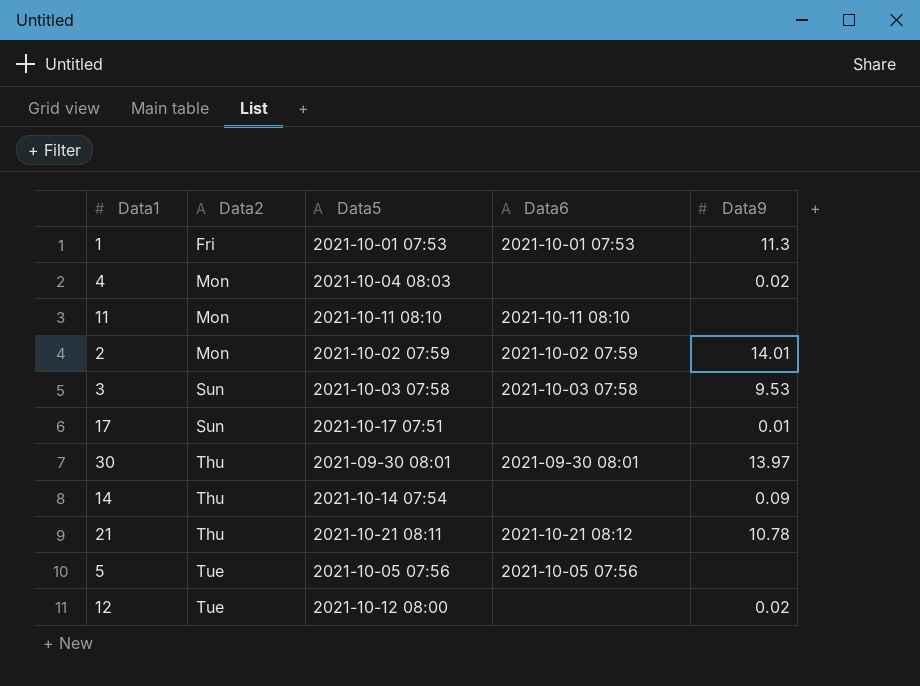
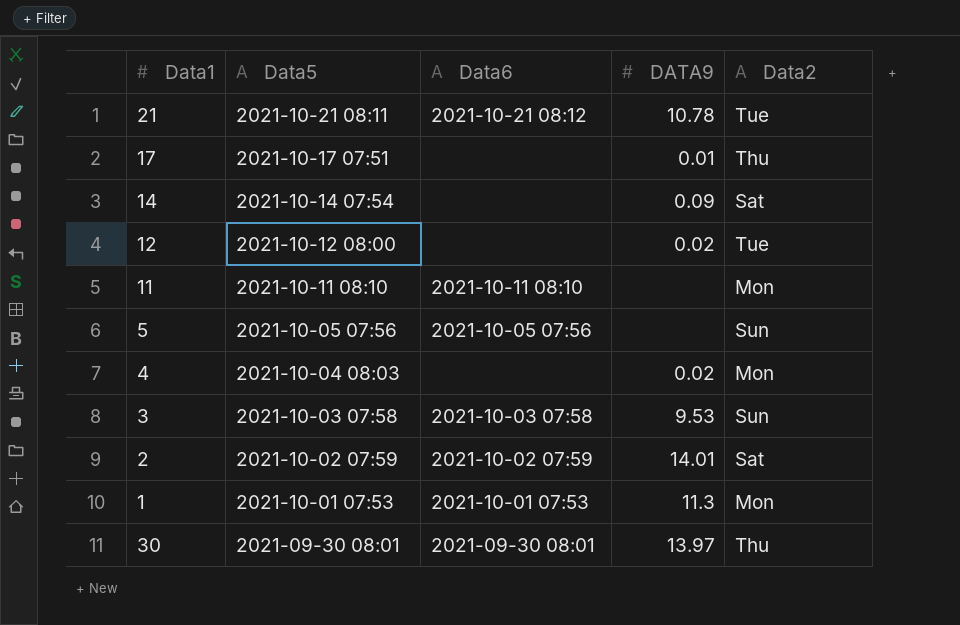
row order: Data2 ascending -> Data5 descending
column name: Data9 -> DATA9
column Data2 | position: 2 -> 5
21 | Data2: Thu -> Tue
17 | Data2: Sun -> Thu
14 | Data2: Thu -> Sat
5 | Data2: Tue -> Sun
2 | Data2: Mon -> Sat
1 | Data2: Fri -> Mon

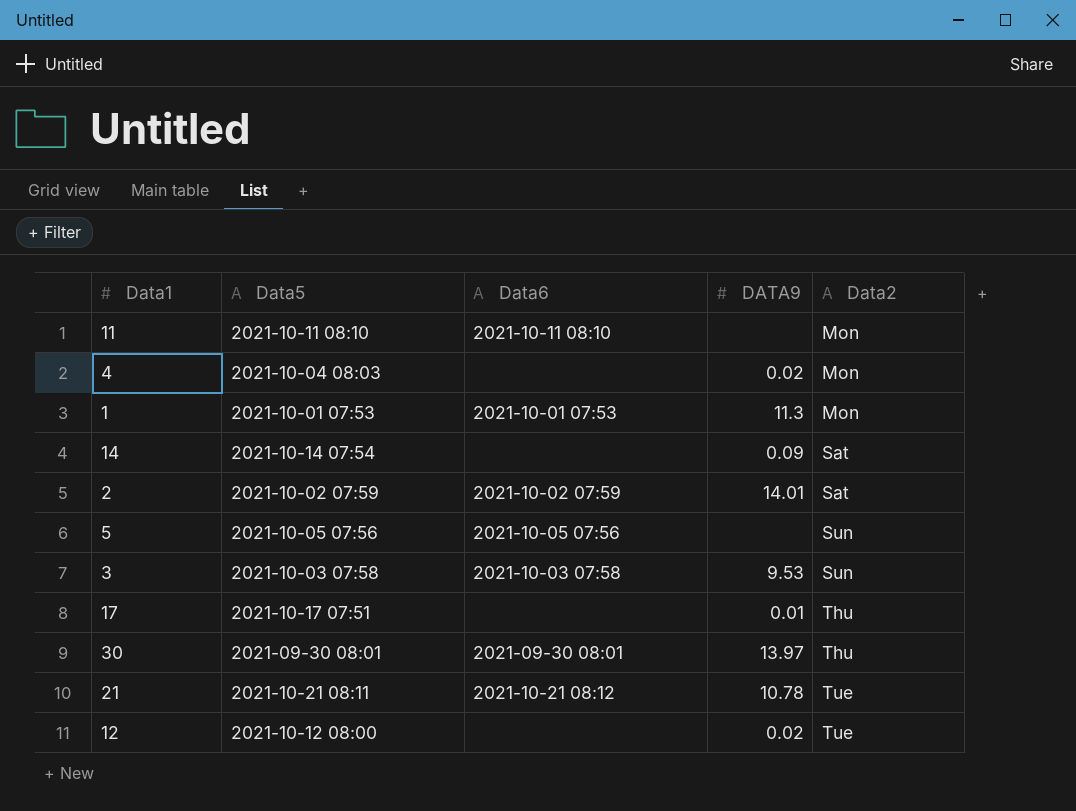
row order: Data5 descending -> Data2 ascending

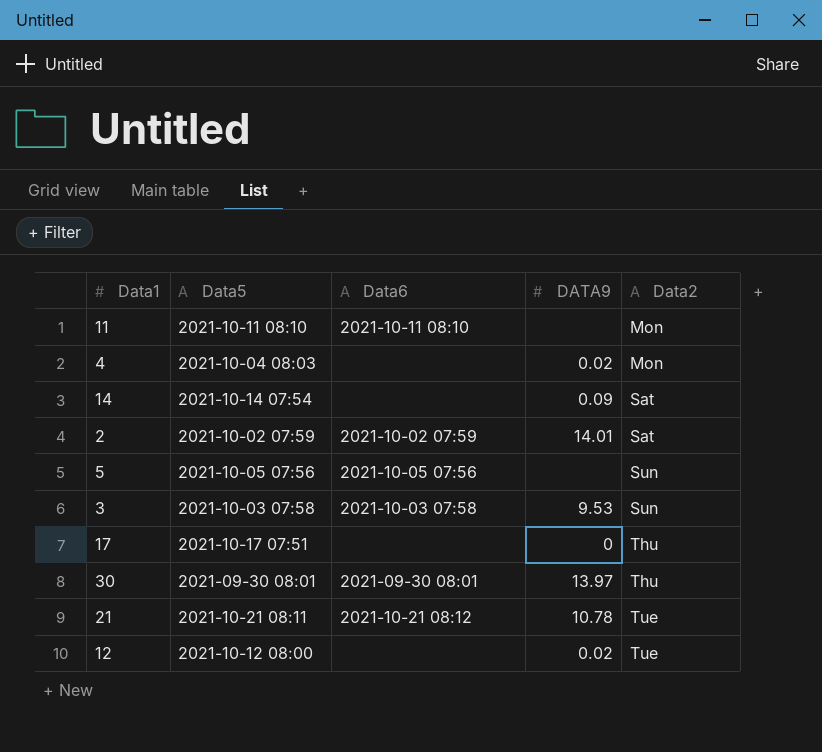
row 1: 2021-10-01 07:53 | 2021-10-01 07:53 | 11.3 | Mon -> none
17 | DATA9: 0.01 -> 0

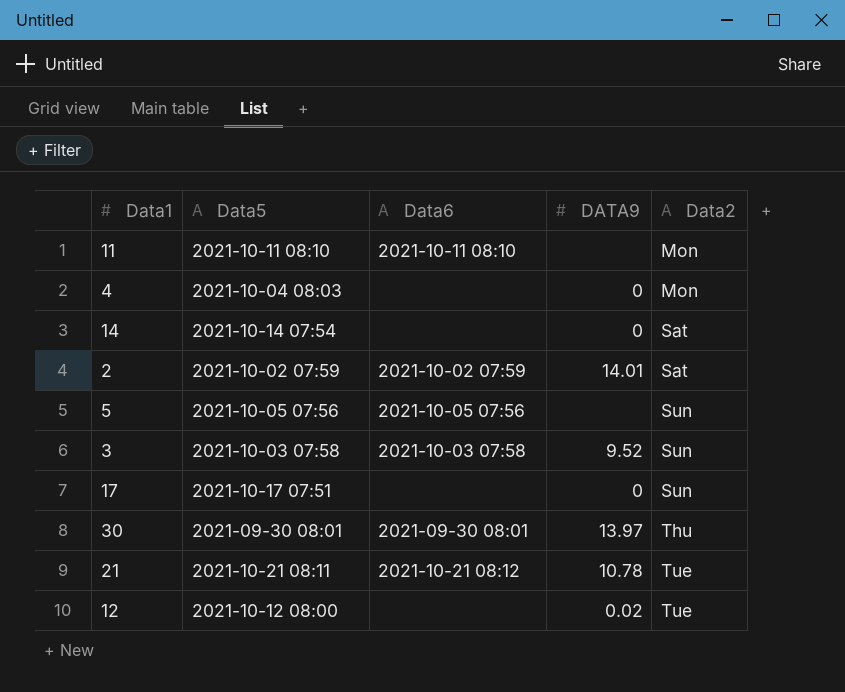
4 | DATA9: 0.02 -> 0
14 | DATA9: 0.09 -> 0
3 | DATA9: 9.53 -> 9.52
17 | Data2: Thu -> Sun

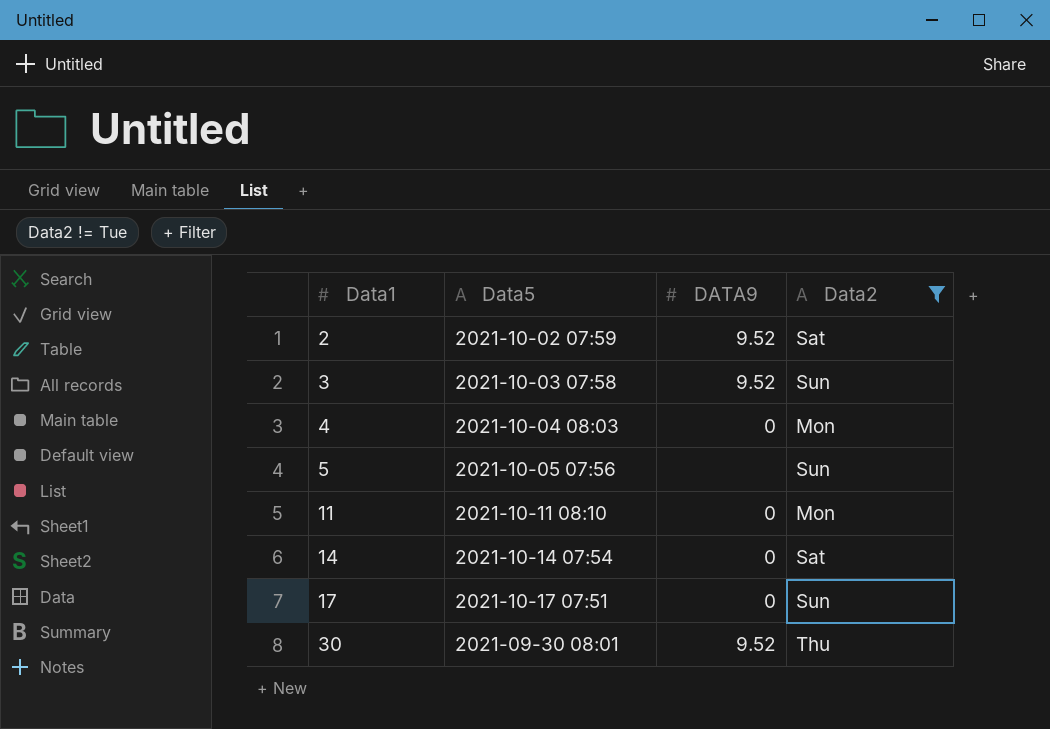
filter: none -> Data2 != Tue
row order: Data2 ascending -> Data1 ascending
column Data6 | position: 3 -> none
2 | DATA9: 14.01 -> 9.52
11 | DATA9: none -> 0
30 | DATA9: 13.97 -> 9.52

